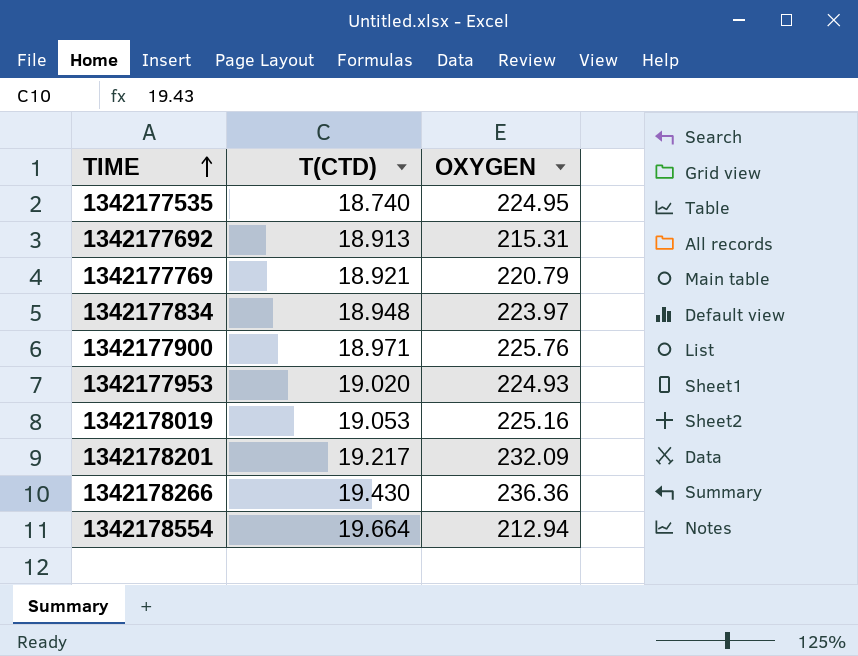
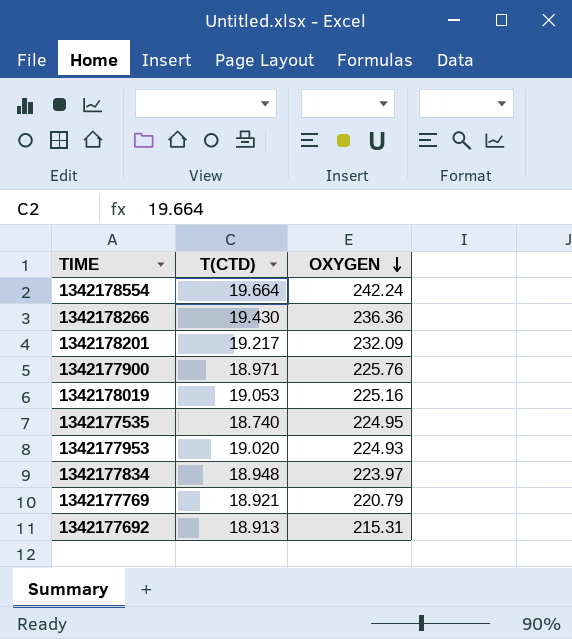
row order: TIME ascending -> OXYGEN descending
1342178554 | OXYGEN: 212.94 -> 242.24

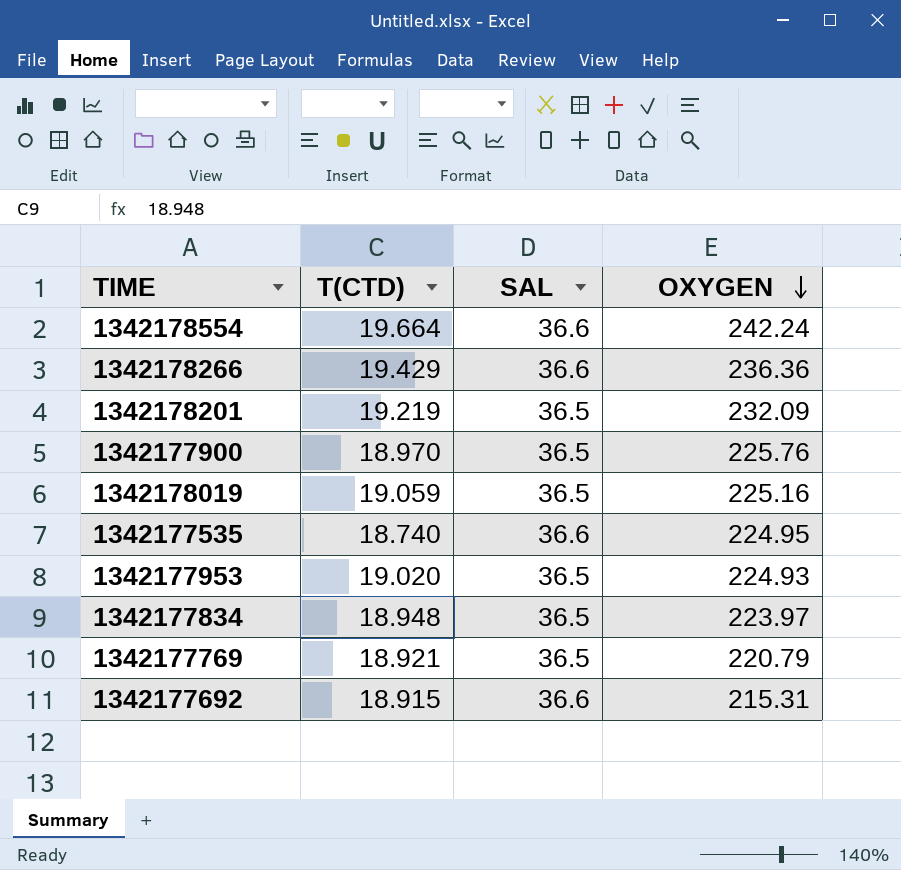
column SAL | position: none -> 3
1342178266 | T(CTD): 19.430 -> 19.429
1342178201 | T(CTD): 19.217 -> 19.219
1342177900 | T(CTD): 18.971 -> 18.970
1342178019 | T(CTD): 19.053 -> 19.059
1342177692 | T(CTD): 18.913 -> 18.915

